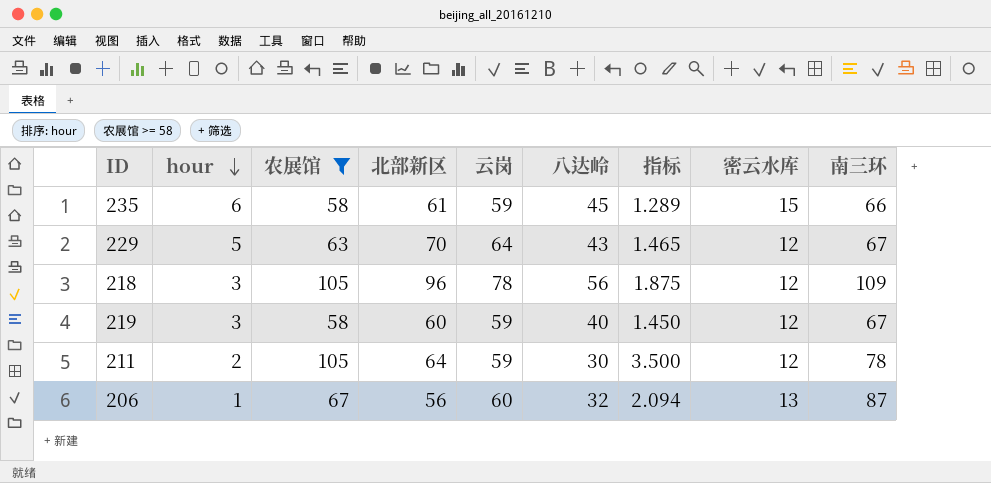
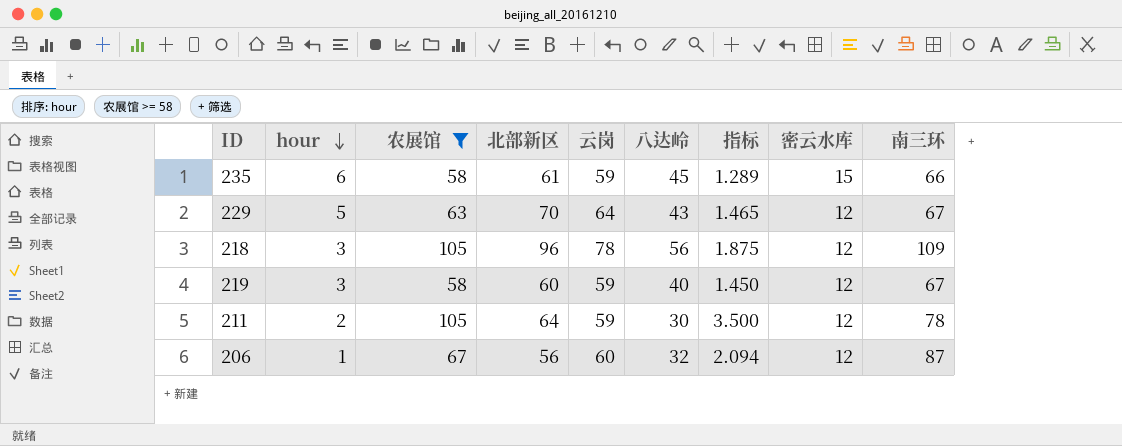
206 | 密云水库: 13 -> 12

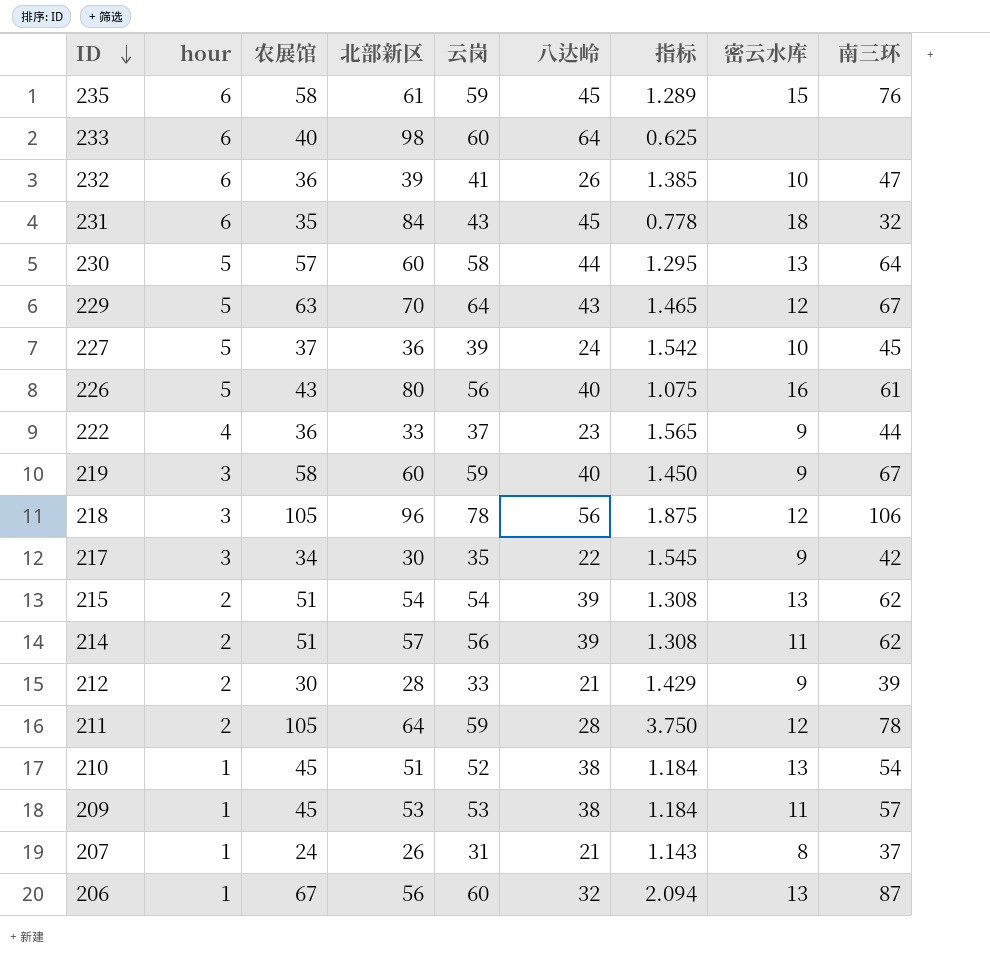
filter: 农展馆 >= 58 -> none
row order: hour descending -> ID descending
235 | 南三环: 66 -> 76
219 | 密云水库: 12 -> 9
218 | 南三环: 109 -> 106
211 | 八达岭: 30 -> 28
211 | 指标: 3.500 -> 3.750
206 | 密云水库: 12 -> 13

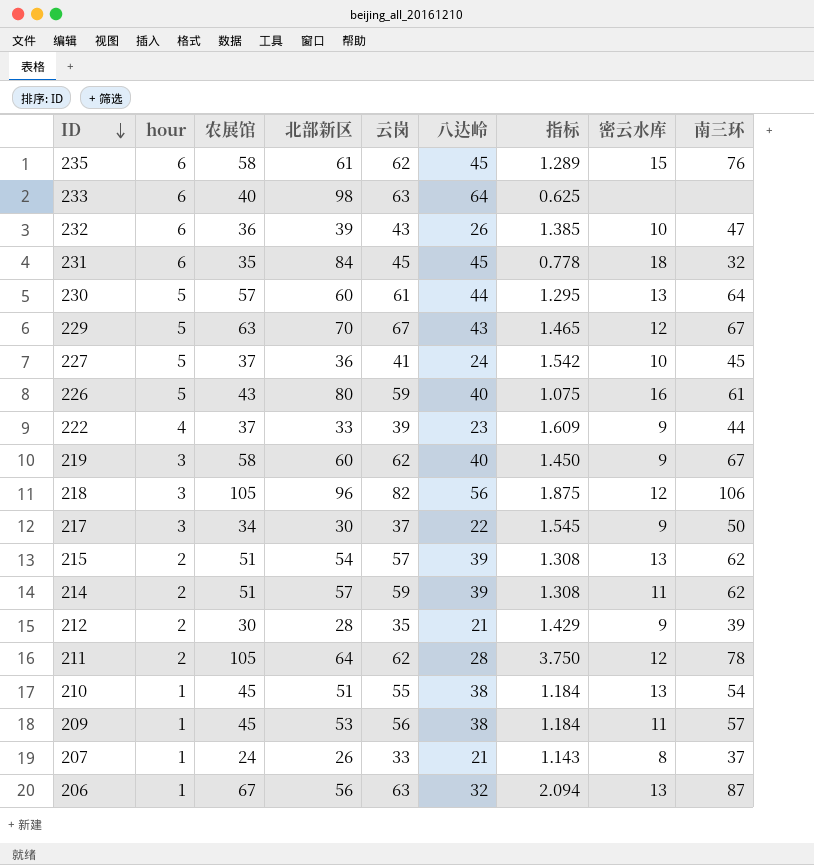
235 | 云岗: 59 -> 62
233 | 云岗: 60 -> 63
232 | 云岗: 41 -> 43
231 | 云岗: 43 -> 45
230 | 云岗: 58 -> 61
229 | 云岗: 64 -> 67
227 | 云岗: 39 -> 41
226 | 云岗: 56 -> 59
222 | 农展馆: 36 -> 37
222 | 云岗: 37 -> 39
222 | 指标: 1.565 -> 1.609
219 | 云岗: 59 -> 62
218 | 云岗: 78 -> 82
217 | 云岗: 35 -> 37
217 | 南三环: 42 -> 50
215 | 云岗: 54 -> 57
214 | 云岗: 56 -> 59
212 | 云岗: 33 -> 35
211 | 云岗: 59 -> 62
210 | 云岗: 52 -> 55
209 | 云岗: 53 -> 56
207 | 云岗: 31 -> 33
206 | 云岗: 60 -> 63

